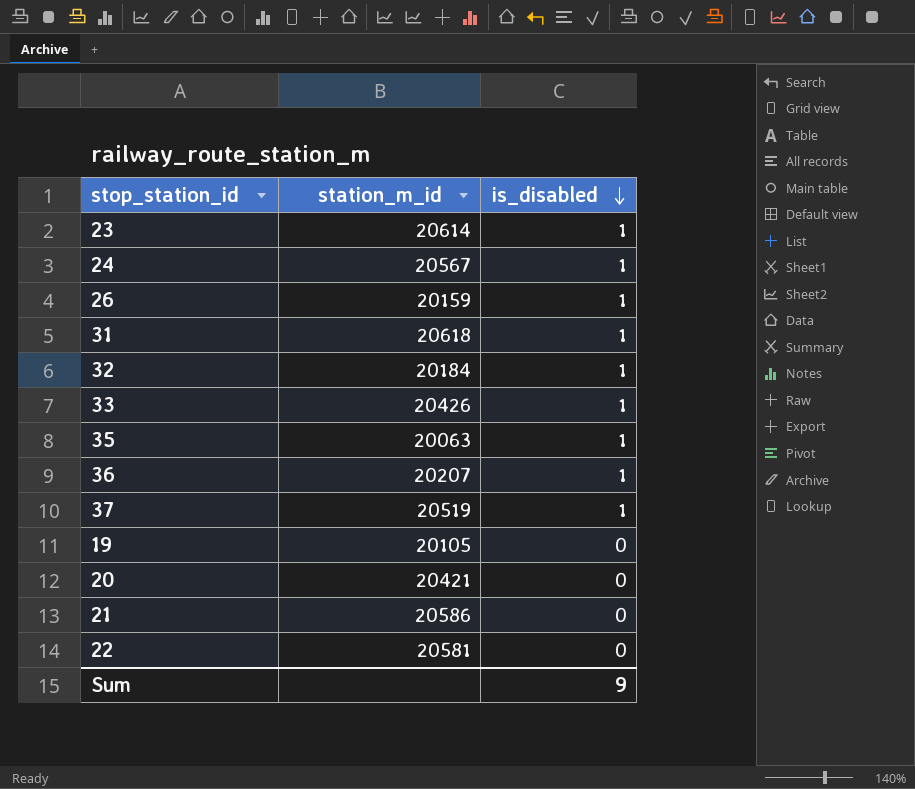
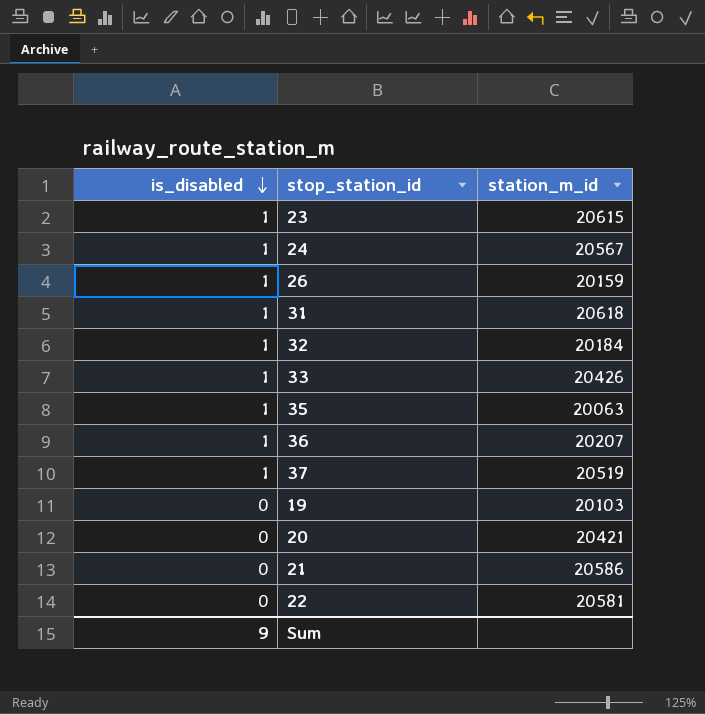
column is_disabled | position: 3 -> 1
23 | station_m_id: 20614 -> 20615
19 | station_m_id: 20105 -> 20103

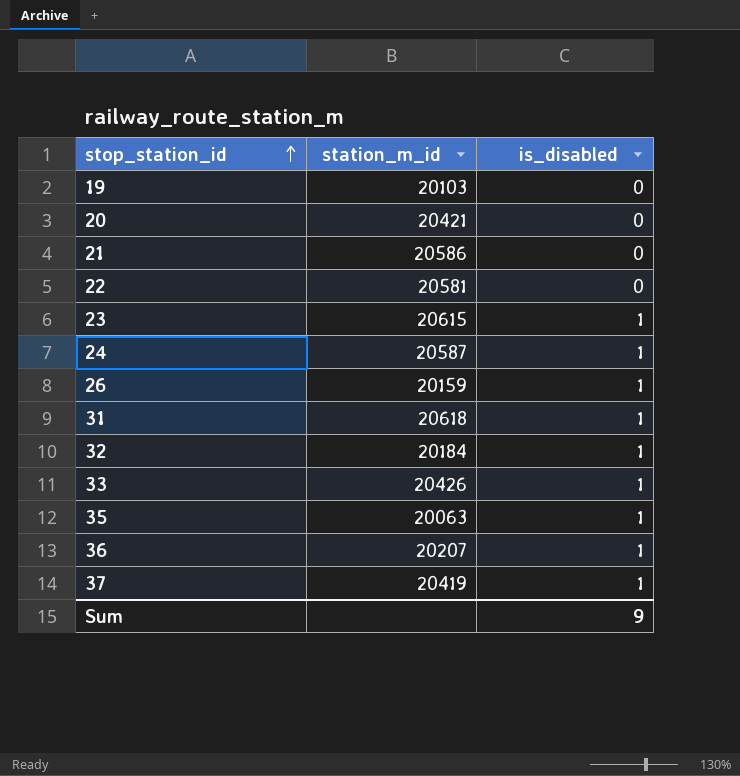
row order: is_disabled descending -> stop_station_id ascending
column is_disabled | position: 1 -> 3
24 | station_m_id: 20567 -> 20587
37 | station_m_id: 20519 -> 20419

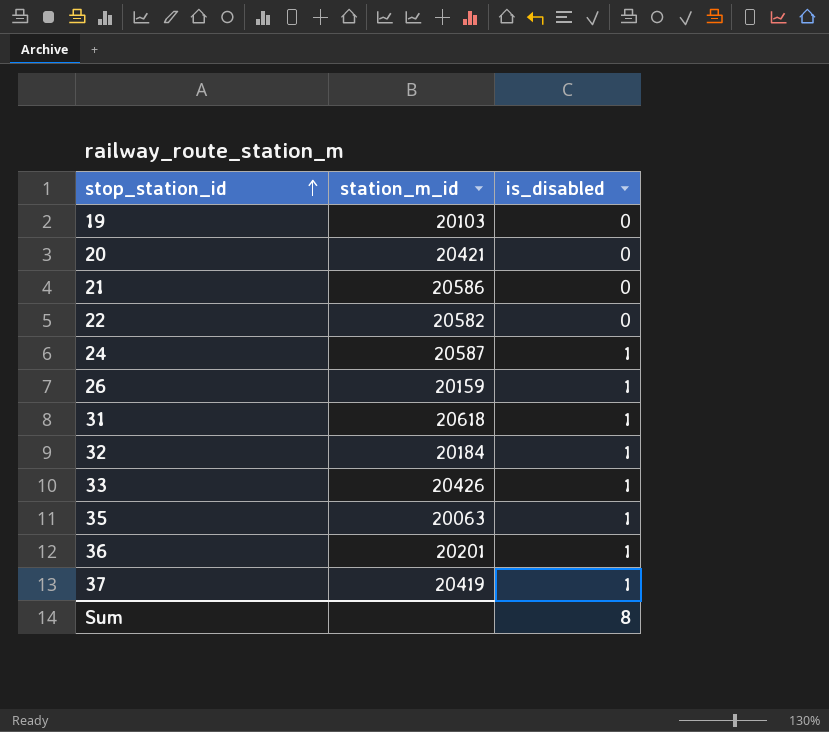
row 23: 20615 | 1 -> none
22 | station_m_id: 20581 -> 20582
36 | station_m_id: 20207 -> 20201
Sum | is_disabled: 9 -> 8

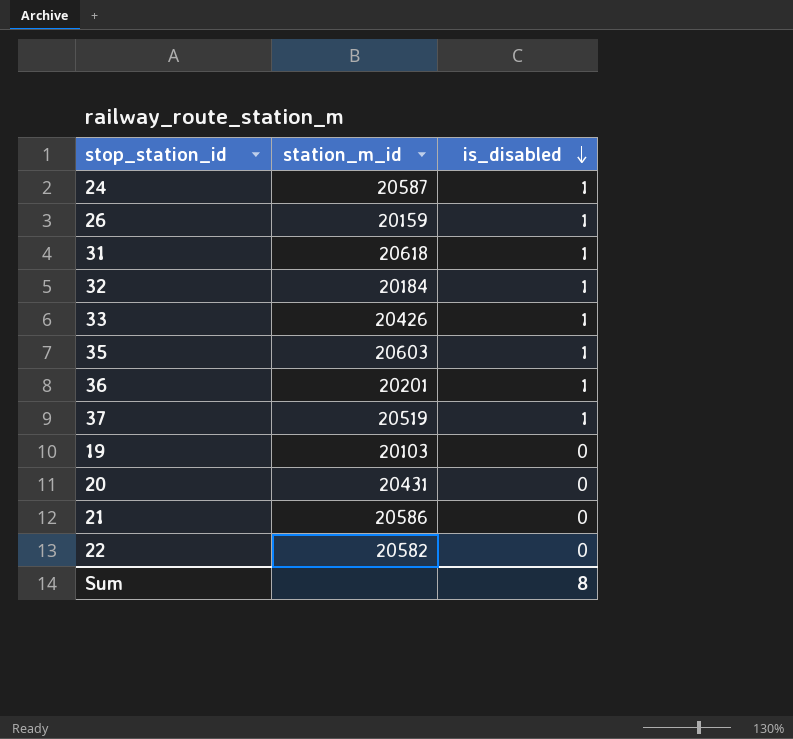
row order: stop_station_id ascending -> is_disabled descending
35 | station_m_id: 20063 -> 20603
37 | station_m_id: 20419 -> 20519
20 | station_m_id: 20421 -> 20431

